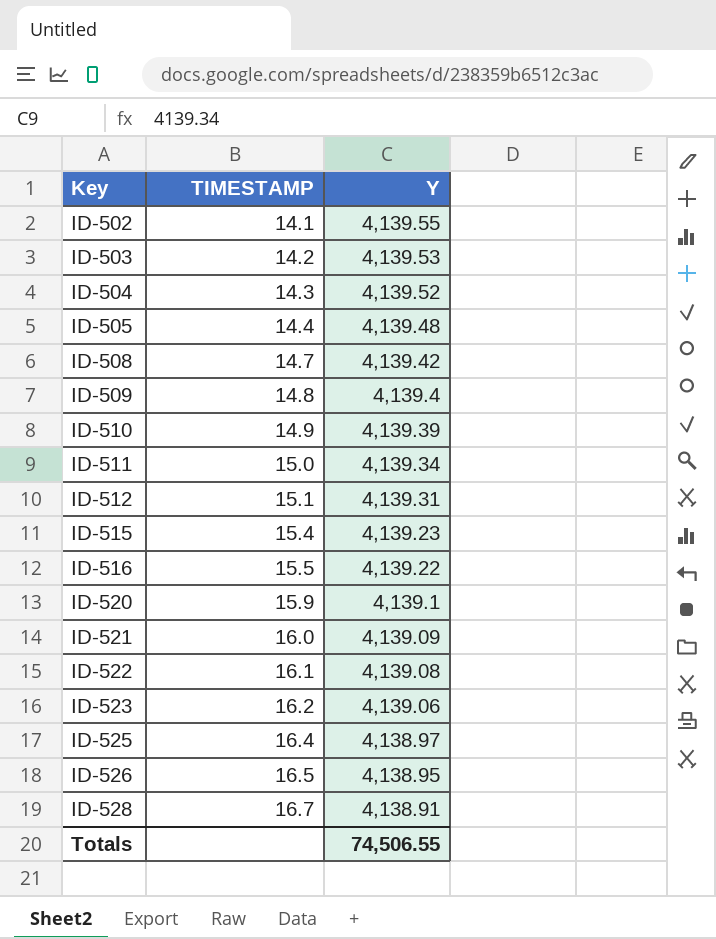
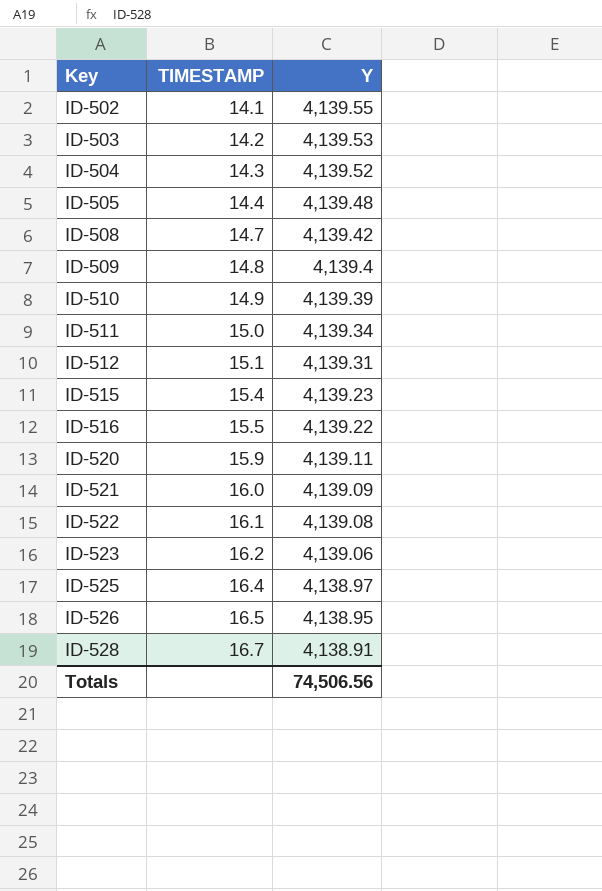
ID-520 | Y: 4,139.1 -> 4,139.11
Totals | Y: 74,506.55 -> 74,506.56

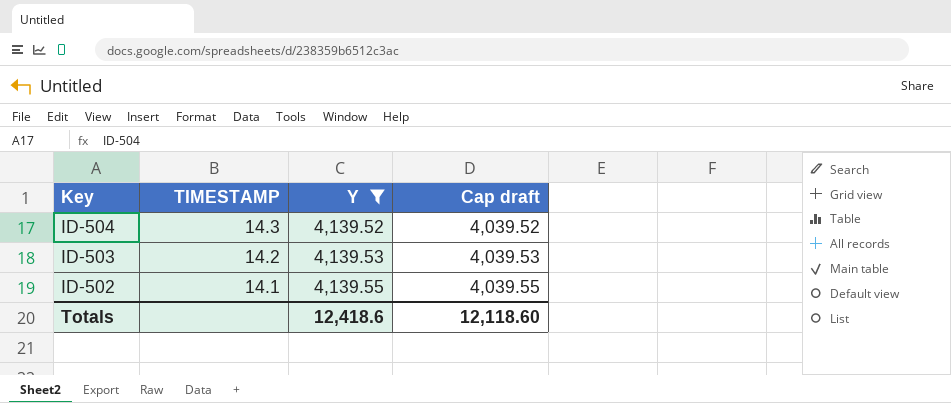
filter: none -> Y >= 4,139.52
row order: Key ascending -> Key descending
column Cap draft | formula: none -> [Y] - 100
Totals | Y: 74,506.56 -> 12,418.6

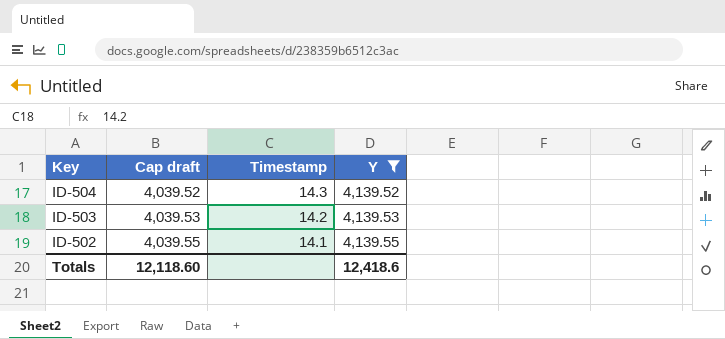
column Cap draft | position: 4 -> 2
column name: TIMESTAMP -> Timestamp

